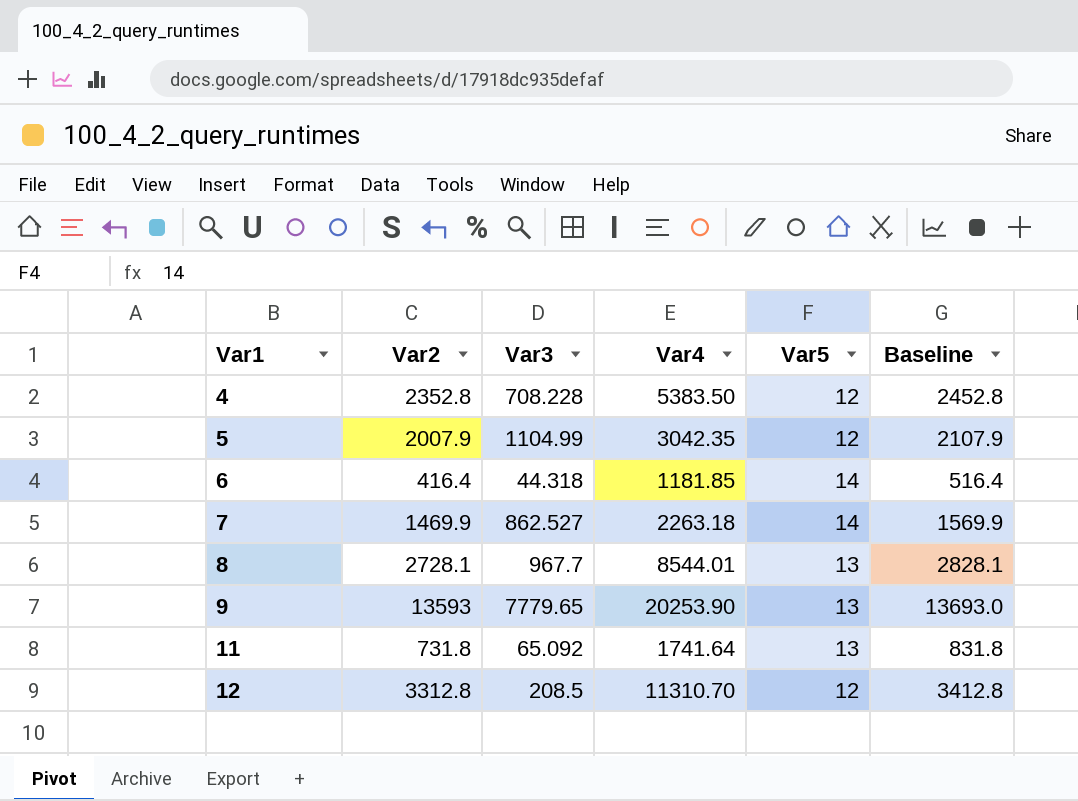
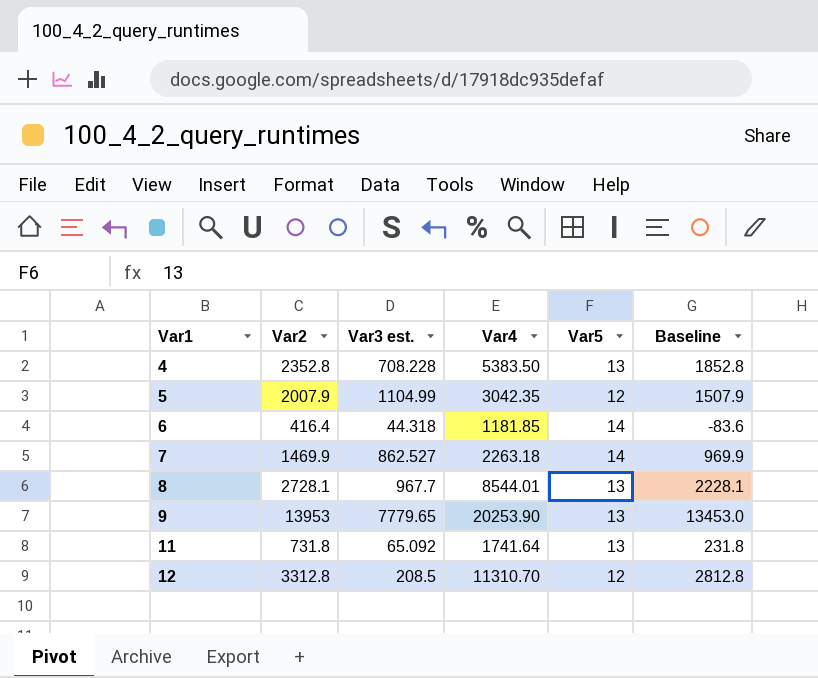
column name: Var3 -> Var3 est.
column Baseline | formula: [Var2] + 100 -> [Var2] - 500
4 | Var5: 12 -> 13
9 | Var2: 13593 -> 13953

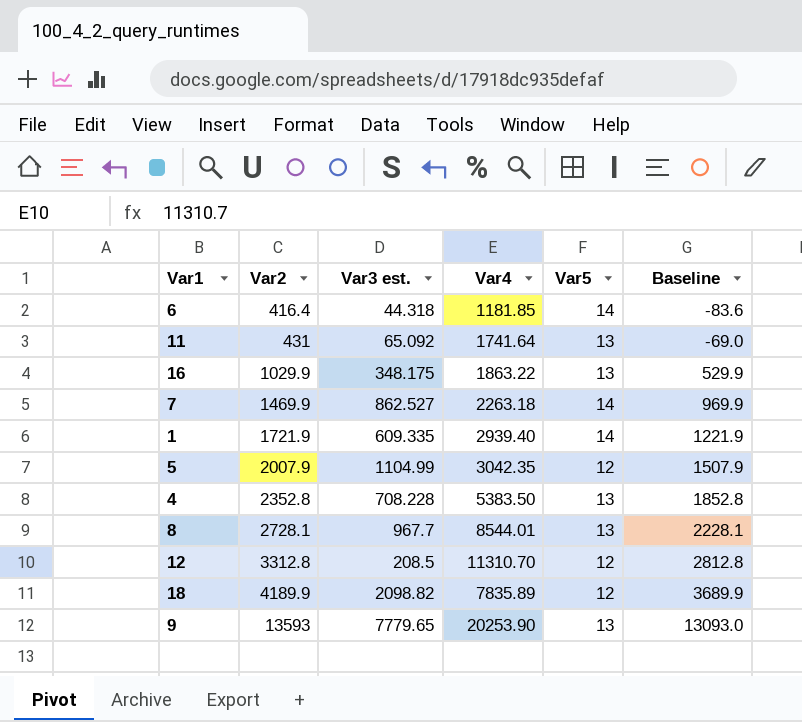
row order: Var1 ascending -> Var2 ascending
11 | Var2: 731.8 -> 431
11 | Baseline: 231.8 -> -69.0
row 16: none -> 1029.9 | 348.175 | 1863.22 | 13 | 529.9
row 1: none -> 1721.9 | 609.335 | 2939.40 | 14 | 1221.9
row 18: none -> 4189.9 | 2098.82 | 7835.89 | 12 | 3689.9
9 | Var2: 13953 -> 13593
9 | Baseline: 13453.0 -> 13093.0

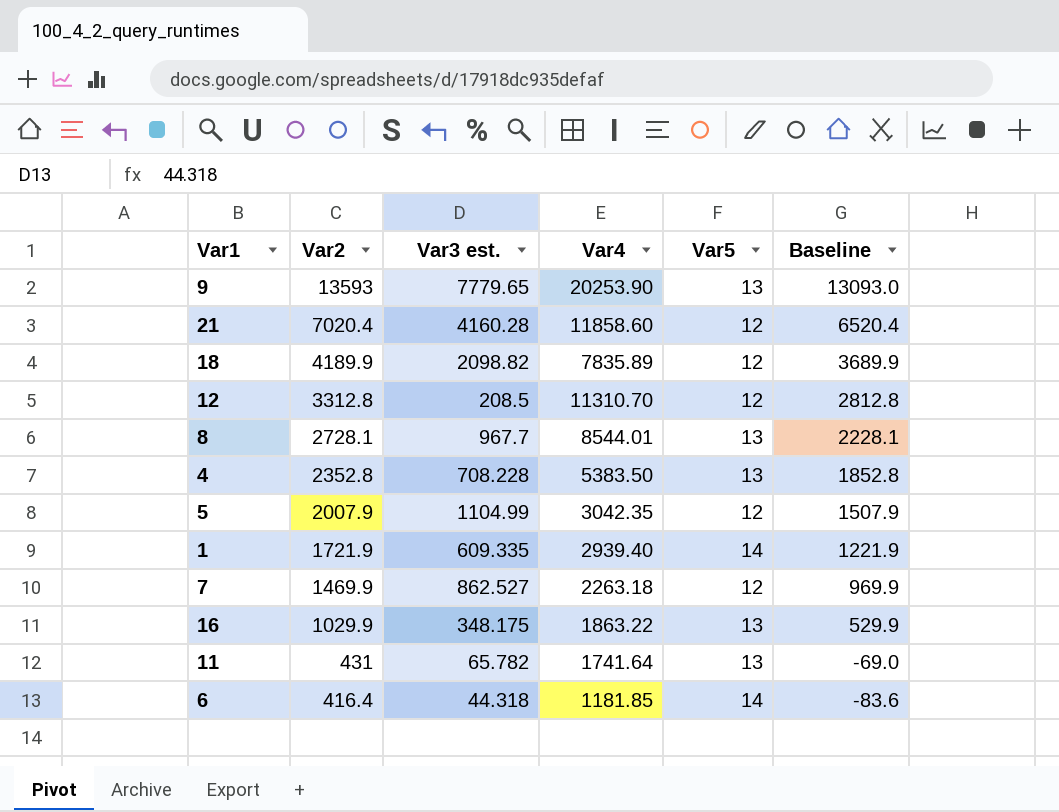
row order: Var2 ascending -> Var2 descending
row 21: none -> 7020.4 | 4160.28 | 11858.60 | 12 | 6520.4
7 | Var5: 14 -> 12
11 | Var3 est.: 65.092 -> 65.782

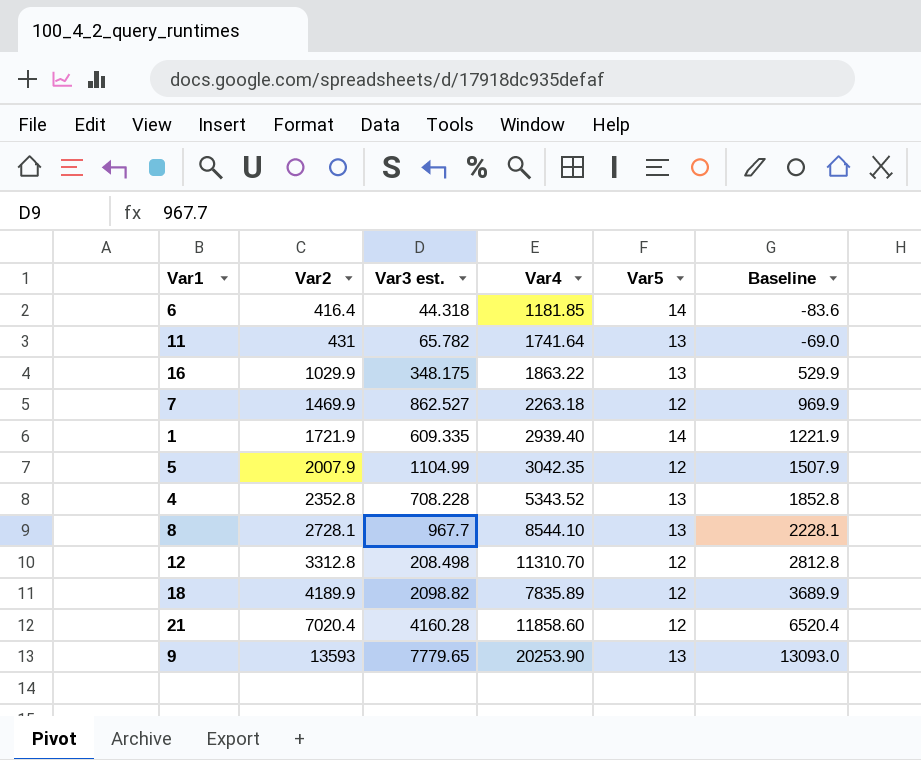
row order: Var2 descending -> Var2 ascending
4 | Var4: 5383.50 -> 5343.52
8 | Var4: 8544.01 -> 8544.10
12 | Var3 est.: 208.5 -> 208.498

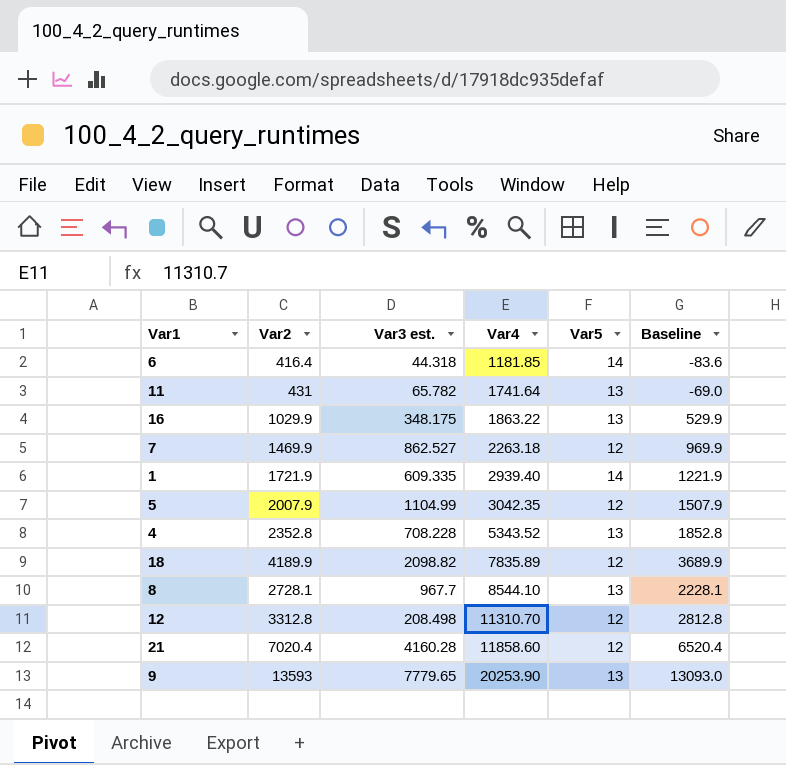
row order: Var2 ascending -> Var4 ascending

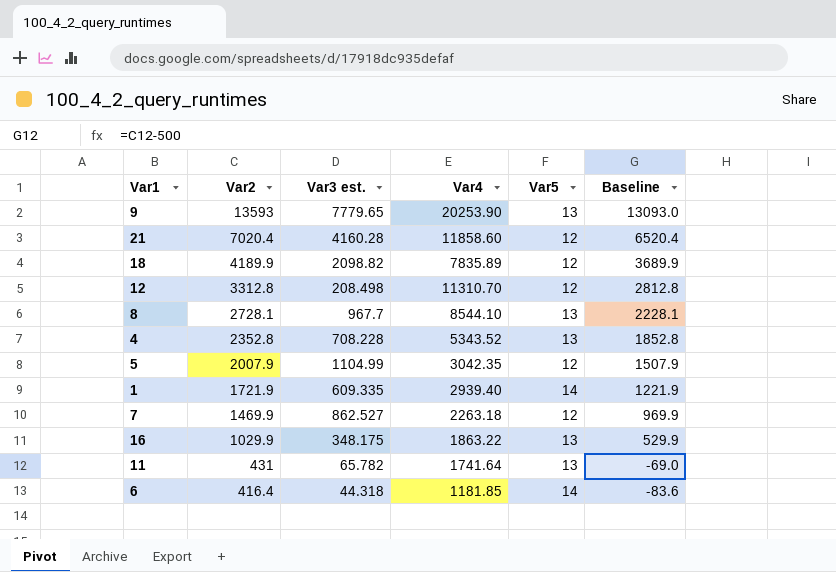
row order: Var4 ascending -> Var2 descending

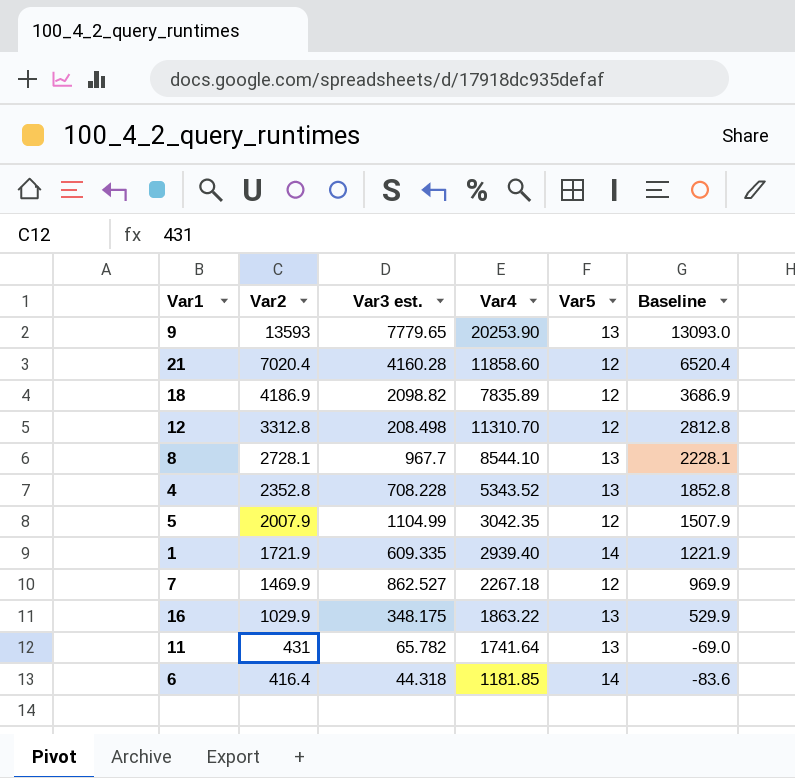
18 | Var2: 4189.9 -> 4186.9
18 | Baseline: 3689.9 -> 3686.9
7 | Var4: 2263.18 -> 2267.18

